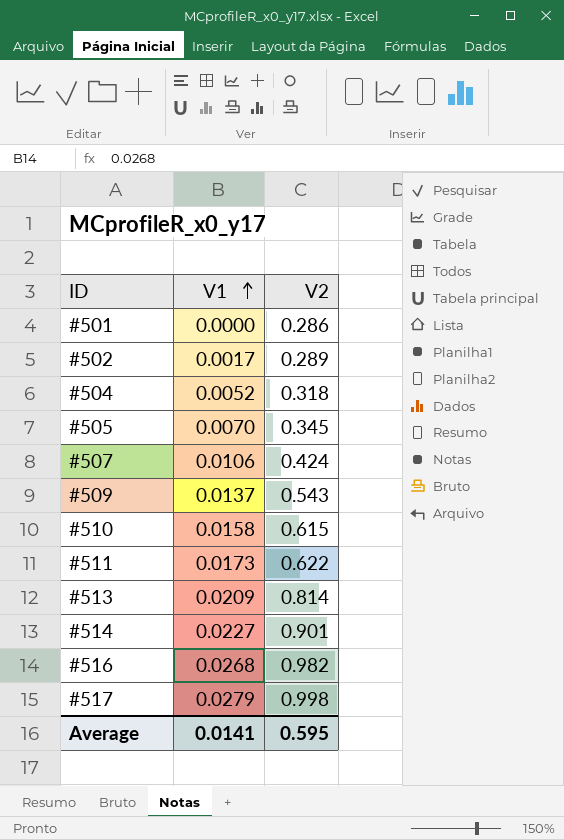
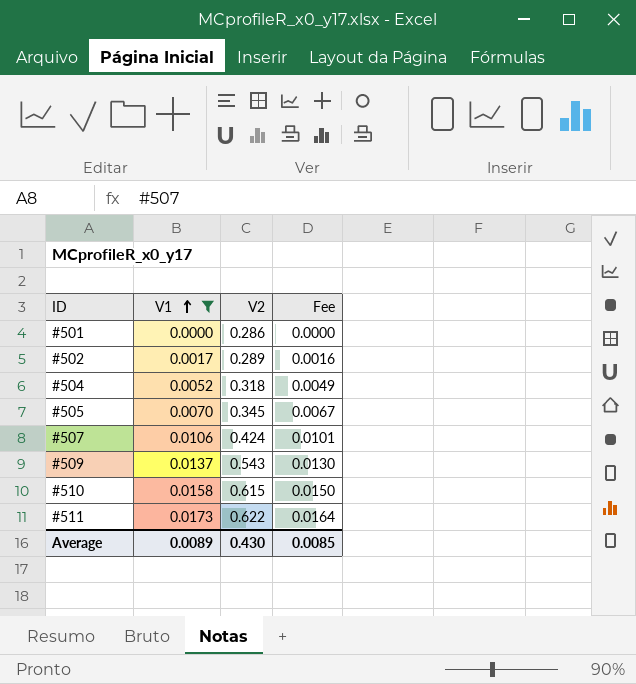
filter: none -> V1 <= 0.0173
column Fee | formula: none -> [V1] * 0.95
Average | V1: 0.0141 -> 0.0089
Average | V2: 0.595 -> 0.430

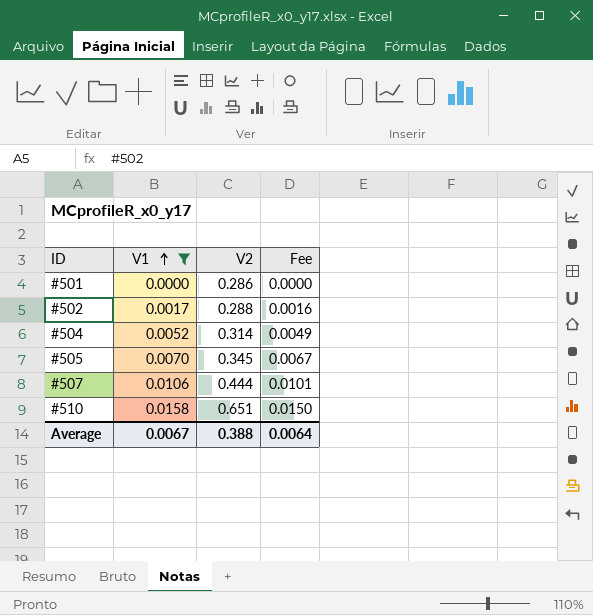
row #509: 0.0137 | 0.543 | 0.0130 -> none
row #511: 0.0173 | 0.622 | 0.0164 -> none
#502 | V2: 0.289 -> 0.288
#504 | V2: 0.318 -> 0.314
#507 | V2: 0.424 -> 0.444
#510 | V2: 0.615 -> 0.651
Average | V1: 0.0089 -> 0.0067
Average | V2: 0.430 -> 0.388
Average | Fee: 0.0085 -> 0.0064

